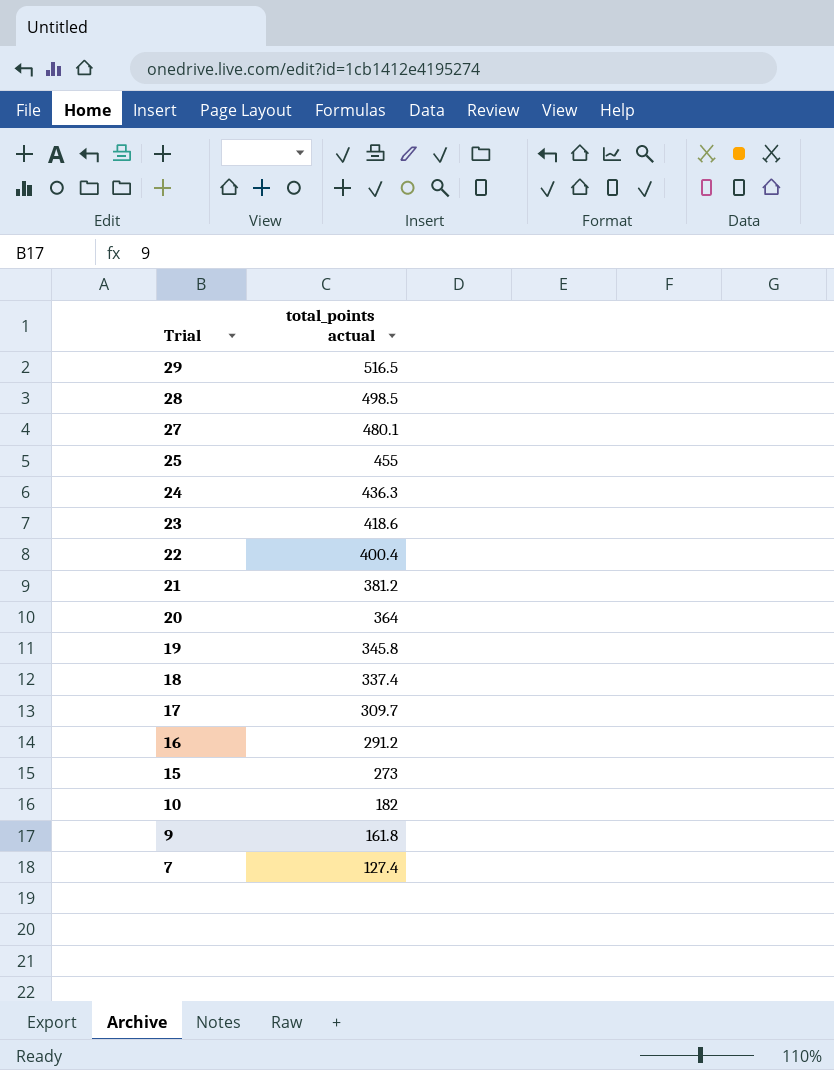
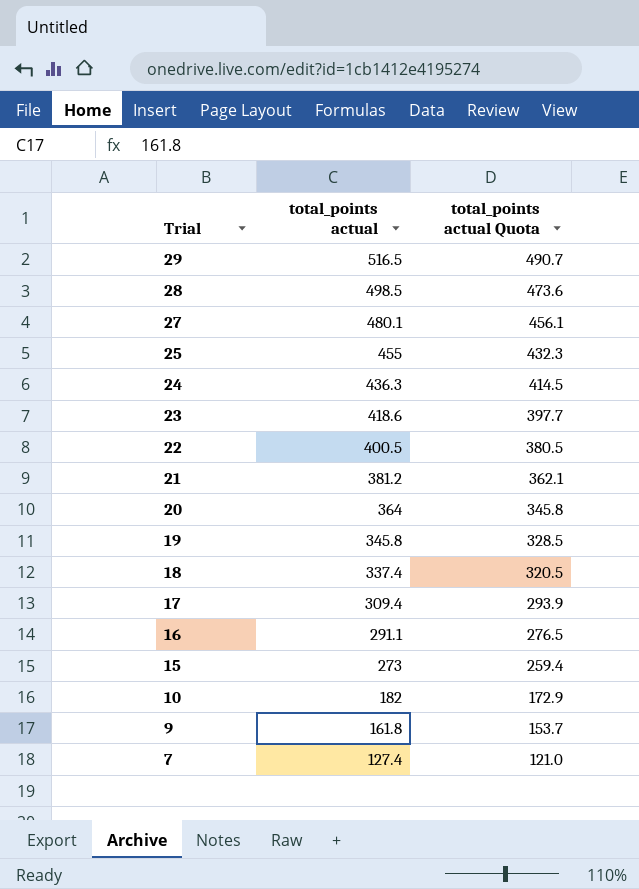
column total_points actual Quota | formula: none -> [total_points actual] * 0.95
22 | total_points actual: 400.4 -> 400.5
17 | total_points actual: 309.7 -> 309.4
16 | total_points actual: 291.2 -> 291.1

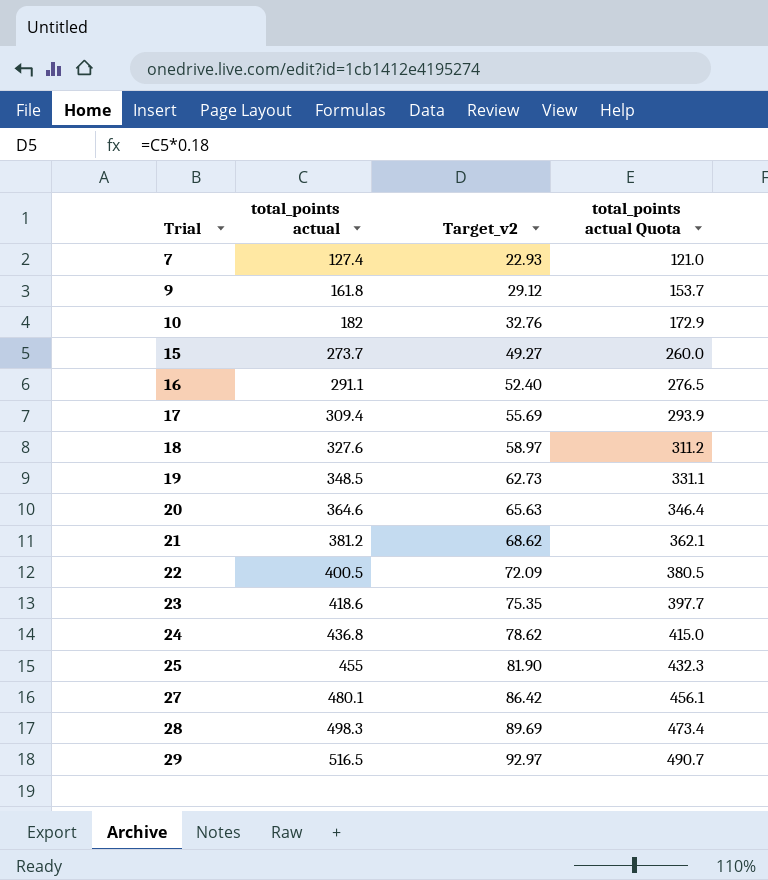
row order: Trial descending -> Trial ascending
column Target_v2 | formula: none -> [total_points actual] * 0.18
15 | total_points actual: 273 -> 273.7
15 | total_points actual Quota: 259.4 -> 260.0
18 | total_points actual: 337.4 -> 327.6
18 | total_points actual Quota: 320.5 -> 311.2
19 | total_points actual: 345.8 -> 348.5
19 | total_points actual Quota: 328.5 -> 331.1
20 | total_points actual: 364 -> 364.6
20 | total_points actual Quota: 345.8 -> 346.4
24 | total_points actual: 436.3 -> 436.8
24 | total_points actual Quota: 414.5 -> 415.0
28 | total_points actual: 498.5 -> 498.3
28 | total_points actual Quota: 473.6 -> 473.4

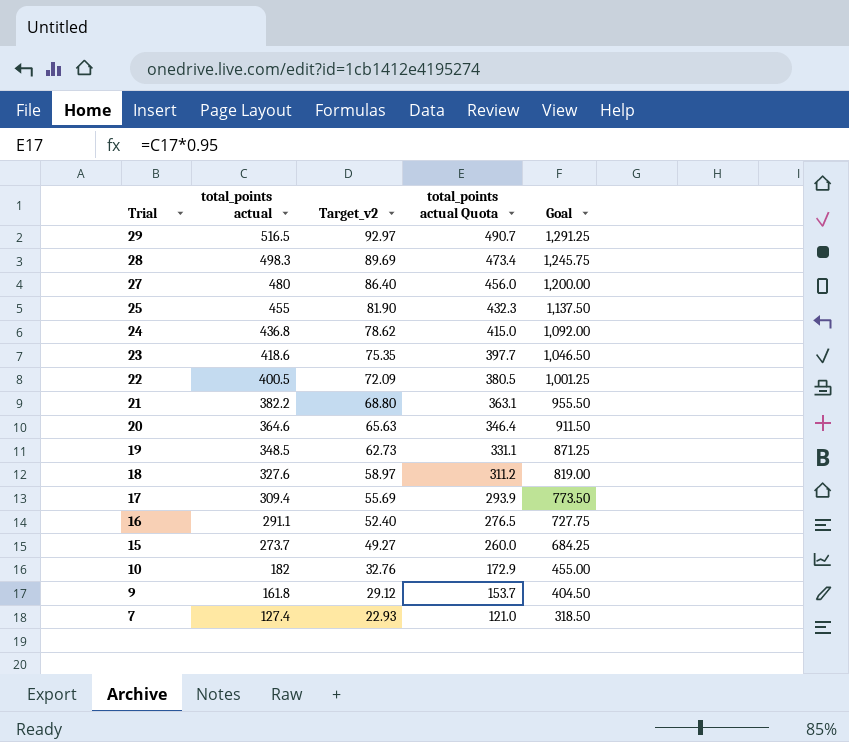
row order: Trial ascending -> Trial descending
column Goal | formula: none -> [total_points actual] * 2.5
27 | total_points actual: 480.1 -> 480
27 | Target_v2: 86.42 -> 86.40
27 | total_points actual Quota: 456.1 -> 456.0
21 | total_points actual: 381.2 -> 382.2
21 | Target_v2: 68.62 -> 68.80
21 | total_points actual Quota: 362.1 -> 363.1

